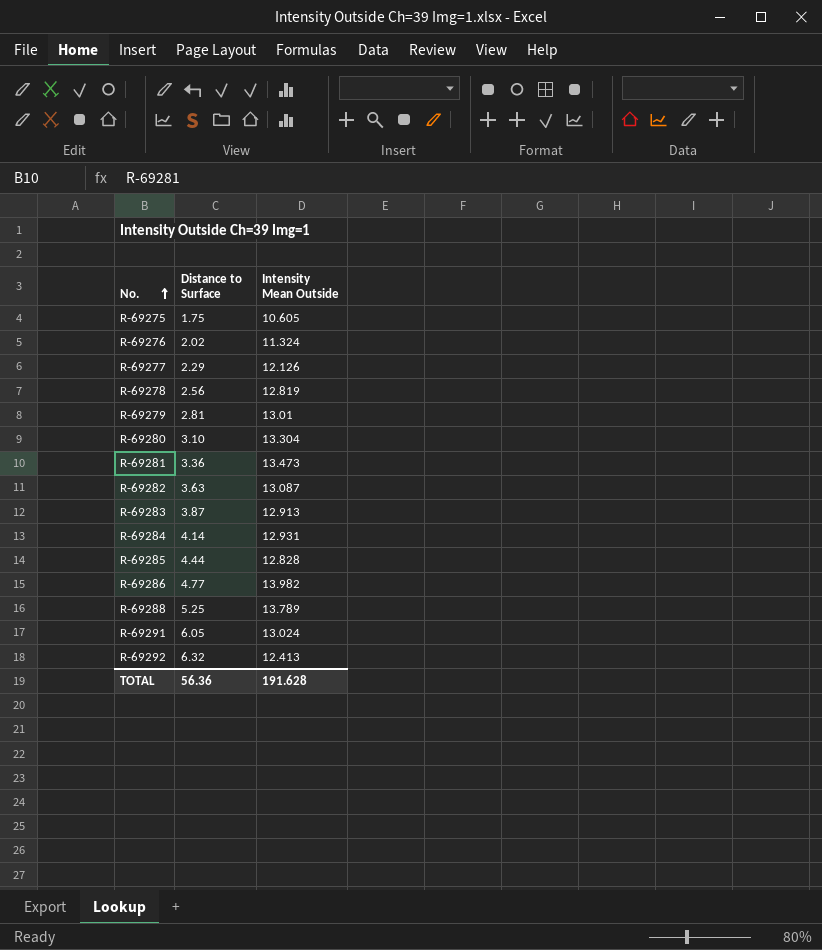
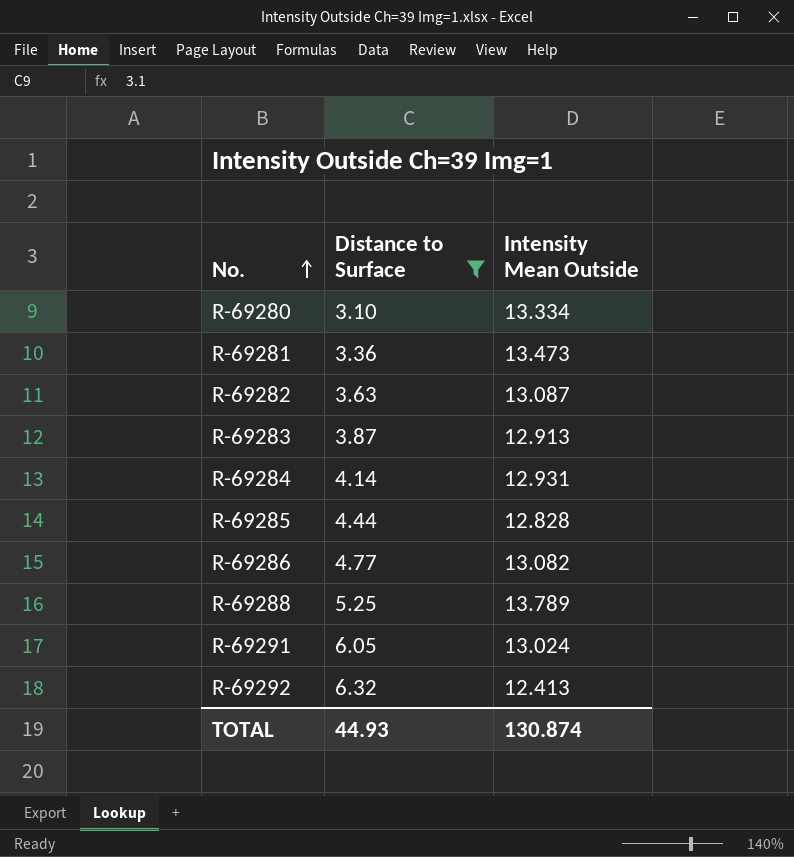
filter: none -> Distance to Surface >= 3.10
R-69280 | Intensity Mean Outside: 13.304 -> 13.334
R-69286 | Intensity Mean Outside: 13.982 -> 13.082
TOTAL | Distance to Surface: 56.36 -> 44.93
TOTAL | Intensity Mean Outside: 191.628 -> 130.874

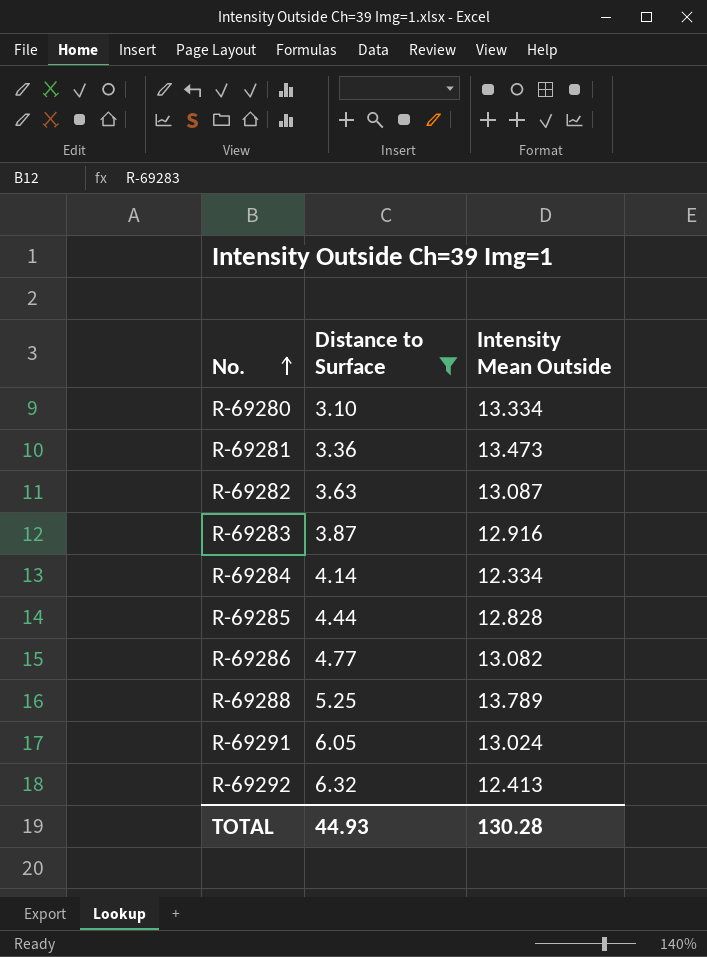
R-69283 | Intensity Mean Outside: 12.913 -> 12.916
R-69284 | Intensity Mean Outside: 12.931 -> 12.334
TOTAL | Intensity Mean Outside: 130.874 -> 130.28

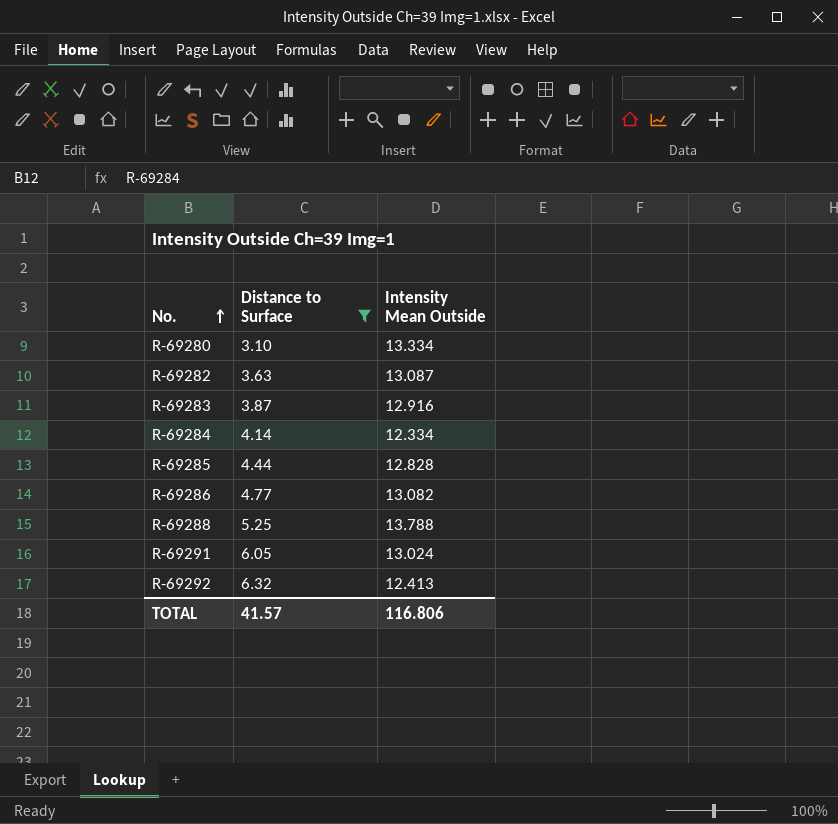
row R-69281: 3.36 | 13.473 -> none
R-69288 | Intensity Mean Outside: 13.789 -> 13.788
TOTAL | Distance to Surface: 44.93 -> 41.57
TOTAL | Intensity Mean Outside: 130.28 -> 116.806

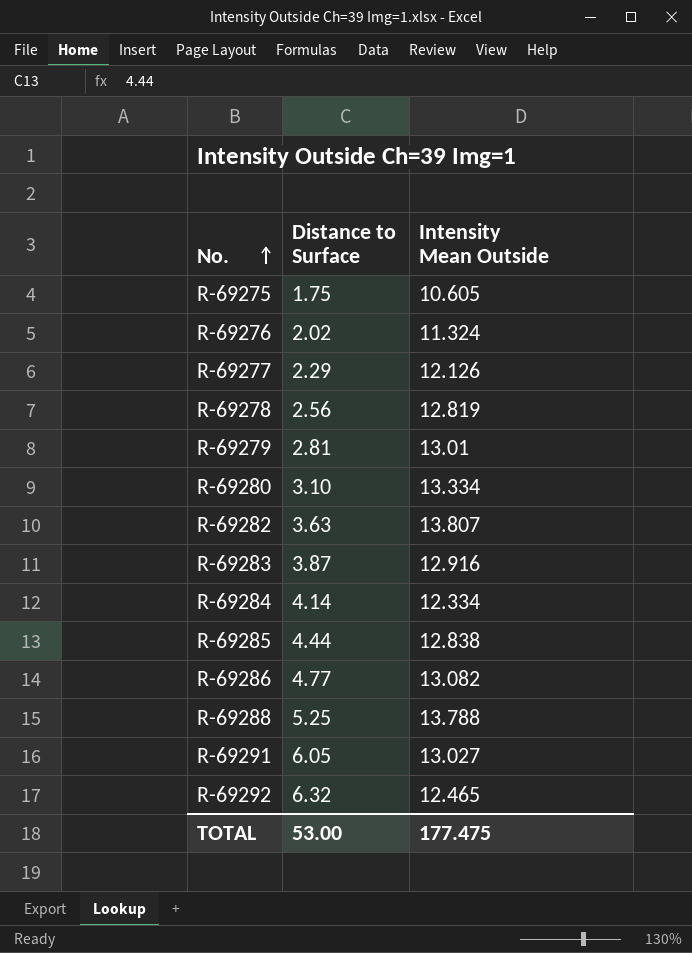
filter: Distance to Surface >= 3.10 -> none
R-69282 | Intensity Mean Outside: 13.087 -> 13.807
R-69285 | Intensity Mean Outside: 12.828 -> 12.838
R-69291 | Intensity Mean Outside: 13.024 -> 13.027
R-69292 | Intensity Mean Outside: 12.413 -> 12.465
TOTAL | Distance to Surface: 41.57 -> 53.00
TOTAL | Intensity Mean Outside: 116.806 -> 177.475

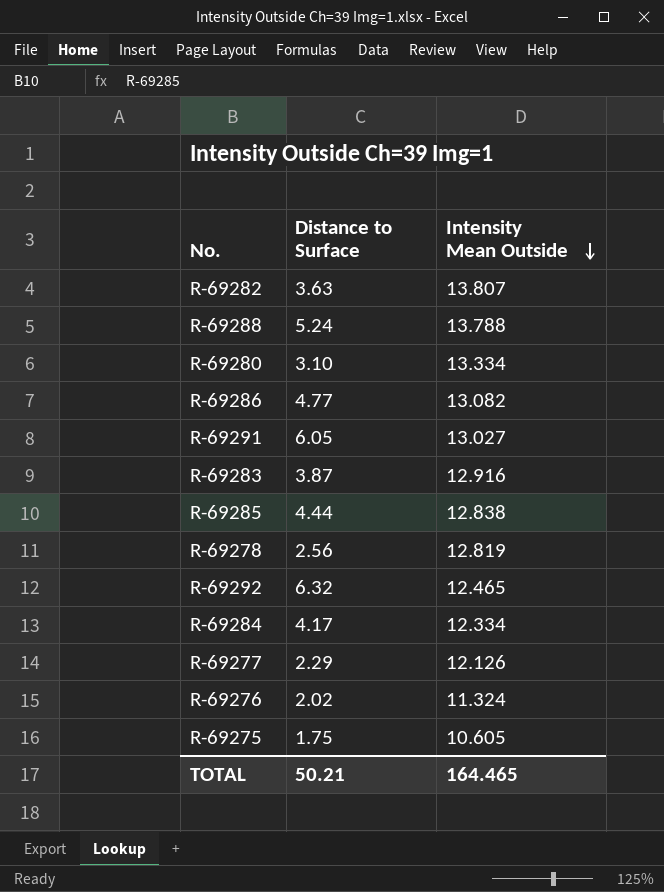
row order: No. ascending -> Intensity Mean Outside descending
row R-69279: 2.81 | 13.01 -> none
R-69288 | Distance to Surface: 5.25 -> 5.24
R-69284 | Distance to Surface: 4.14 -> 4.17
TOTAL | Distance to Surface: 53.00 -> 50.21
TOTAL | Intensity Mean Outside: 177.475 -> 164.465

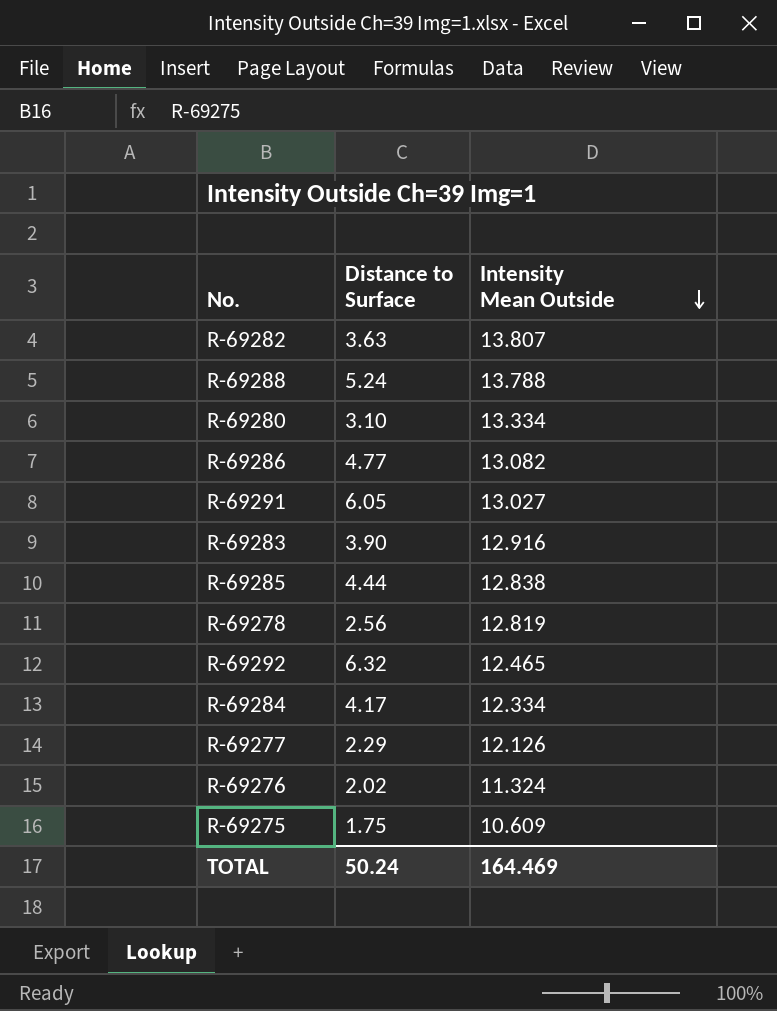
R-69283 | Distance to Surface: 3.87 -> 3.90
R-69275 | Intensity Mean Outside: 10.605 -> 10.609
TOTAL | Distance to Surface: 50.21 -> 50.24
TOTAL | Intensity Mean Outside: 164.465 -> 164.469

